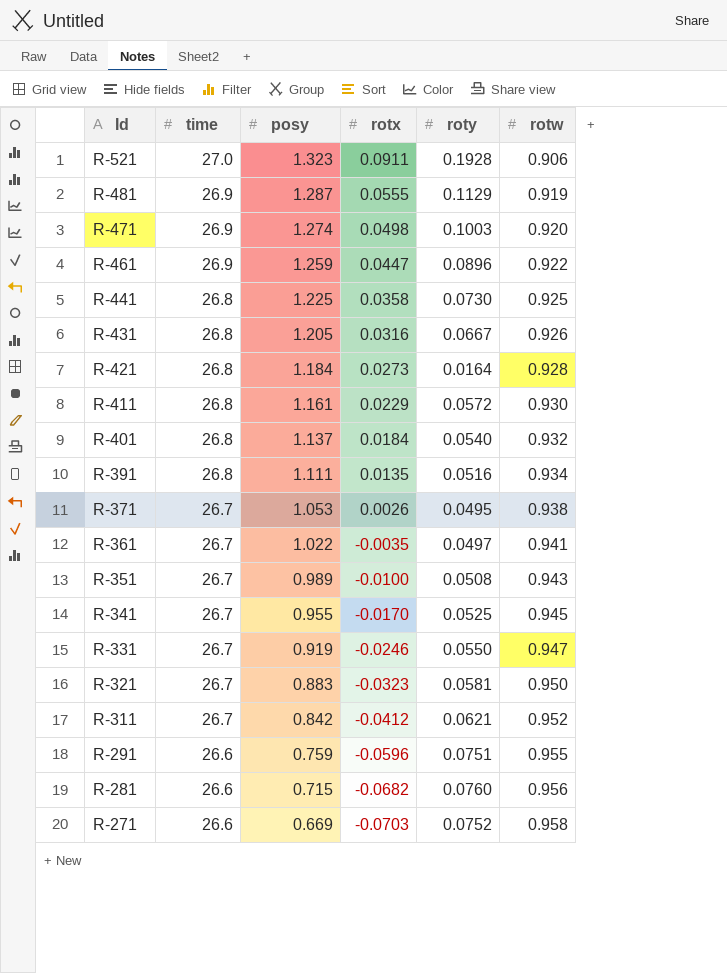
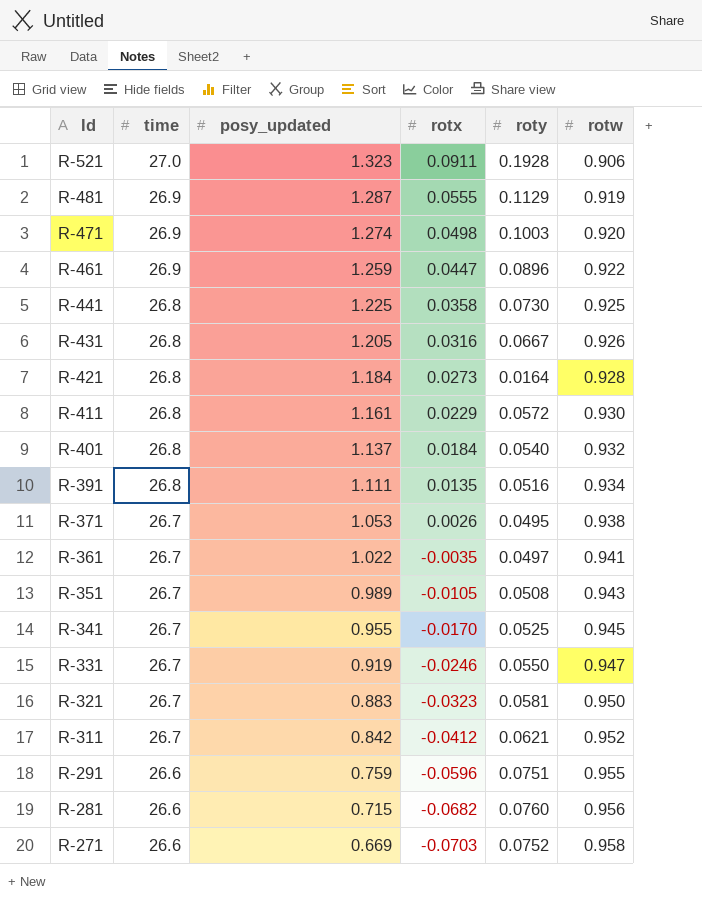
column name: posy -> posy_updated
R-351 | rotx: -0.0100 -> -0.0105

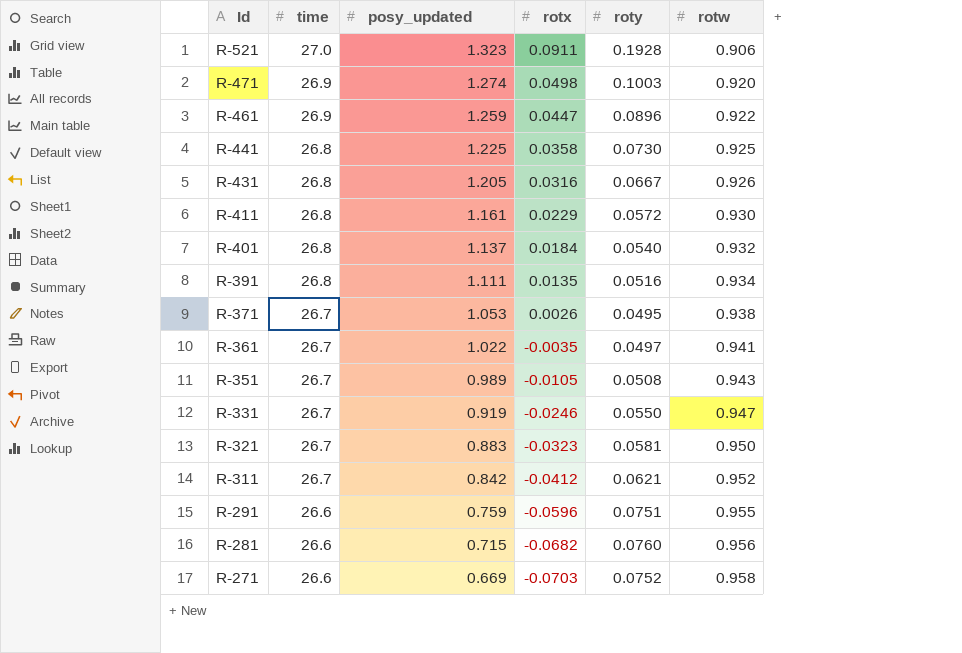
row R-481: 26.9 | 1.287 | 0.0555 | 0.1129 | 0.919 -> none
row R-421: 26.8 | 1.184 | 0.0273 | 0.0164 | 0.928 -> none
row R-341: 26.7 | 0.955 | -0.0170 | 0.0525 | 0.945 -> none

